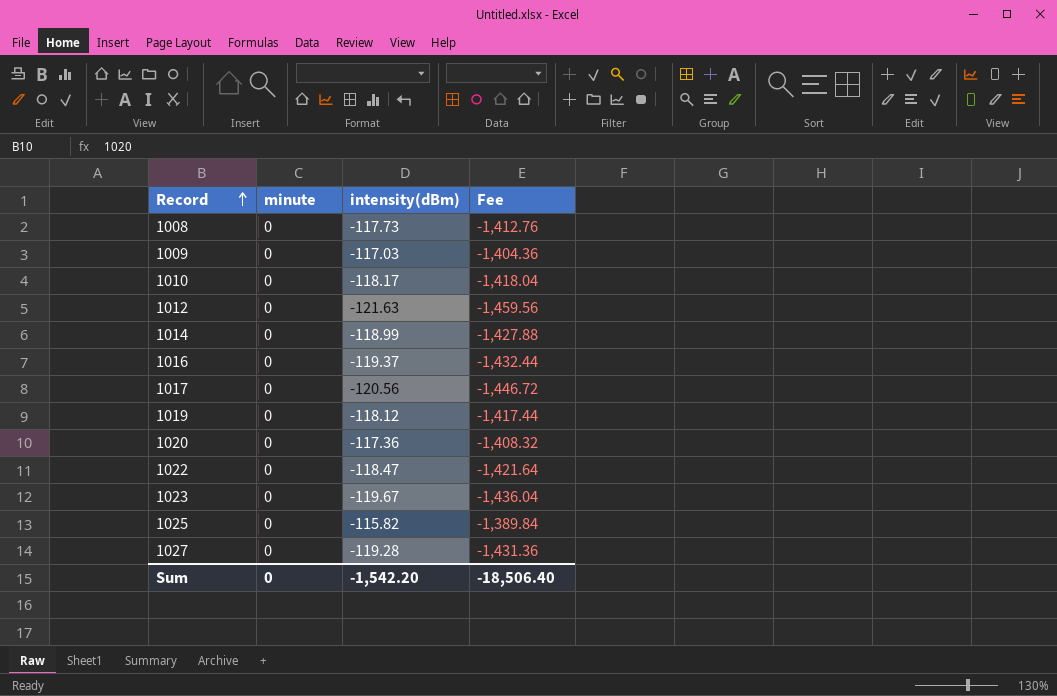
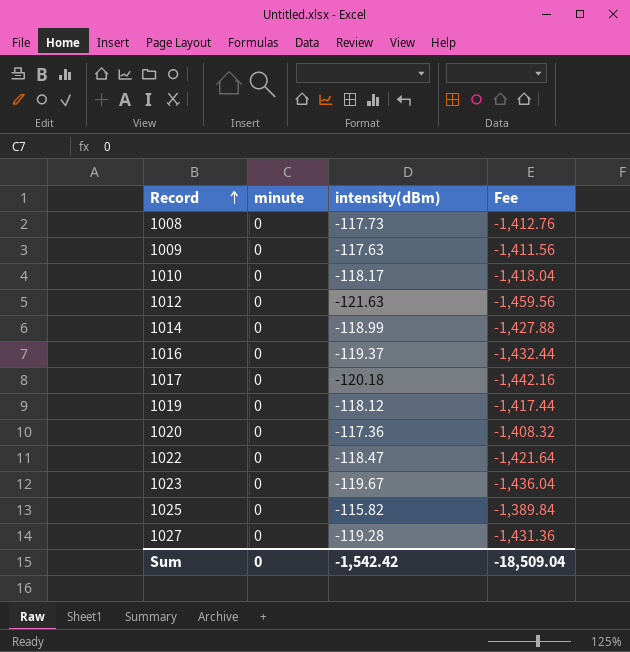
1009 | intensity(dBm): -117.03 -> -117.63
1009 | Fee: -1,404.36 -> -1,411.56
1017 | intensity(dBm): -120.56 -> -120.18
1017 | Fee: -1,446.72 -> -1,442.16
Sum | intensity(dBm): -1,542.20 -> -1,542.42
Sum | Fee: -18,506.40 -> -18,509.04

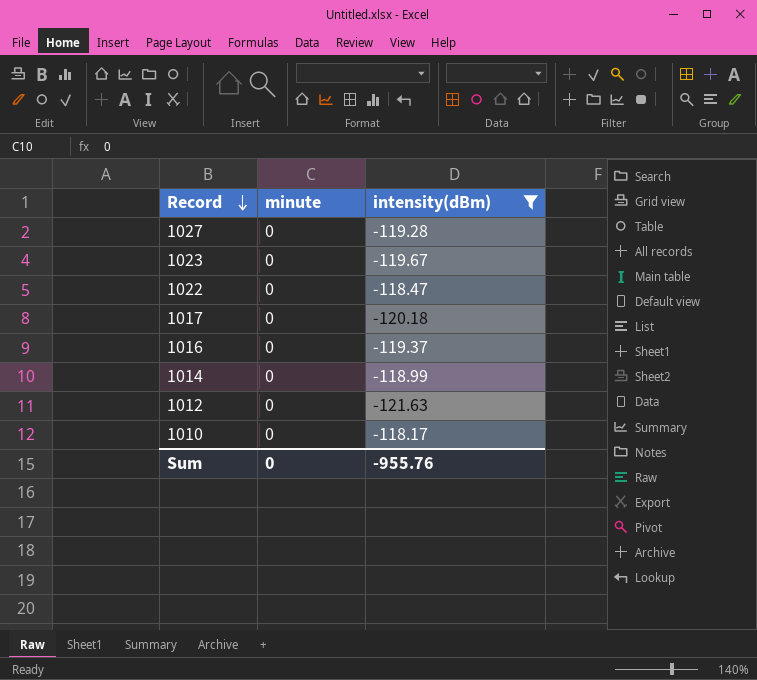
filter: none -> intensity(dBm) <= -118.17
row order: Record ascending -> Record descending
column Fee | formula: [intensity(dBm)] * 12 -> none
Sum | intensity(dBm): -1,542.42 -> -955.76

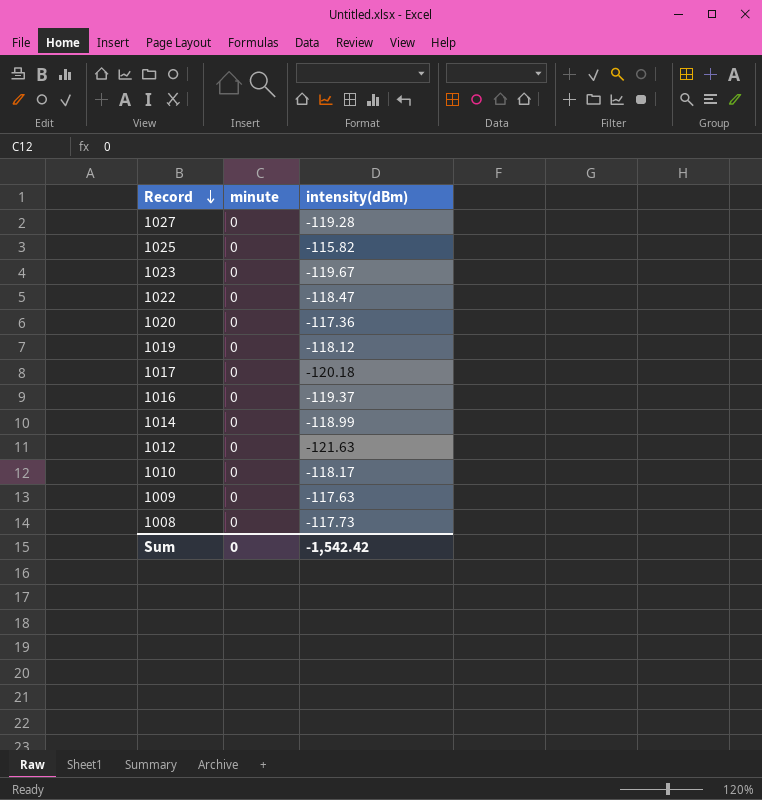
filter: intensity(dBm) <= -118.17 -> none
Sum | intensity(dBm): -955.76 -> -1,542.42

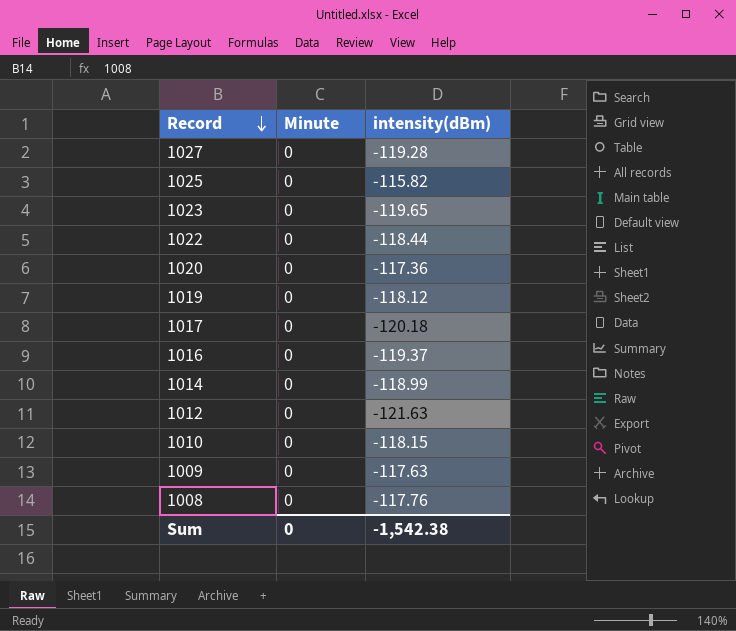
column name: minute -> Minute
1023 | intensity(dBm): -119.67 -> -119.65
1022 | intensity(dBm): -118.47 -> -118.44
1010 | intensity(dBm): -118.17 -> -118.15
1008 | intensity(dBm): -117.73 -> -117.76
Sum | intensity(dBm): -1,542.42 -> -1,542.38

